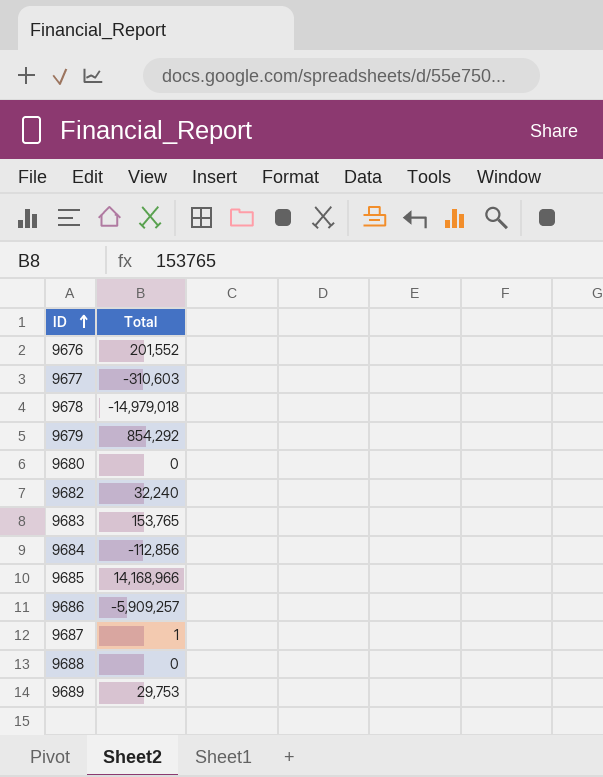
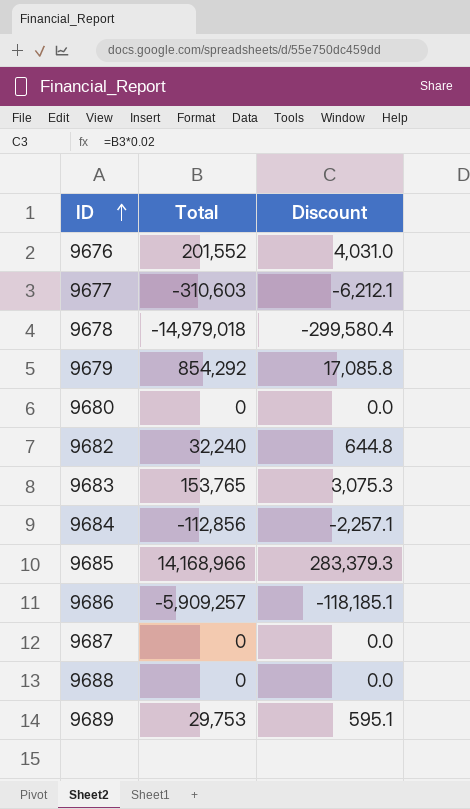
column Discount | formula: none -> [Total] * 0.02
9687 | Total: 1 -> 0

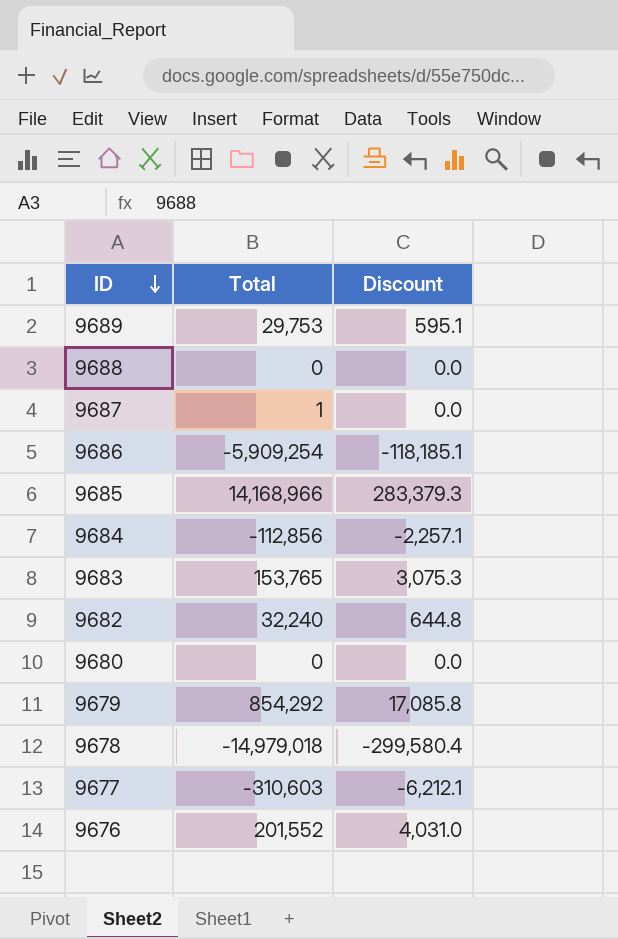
row order: ID ascending -> ID descending
9687 | Total: 0 -> 1
9686 | Total: -5,909,257 -> -5,909,254

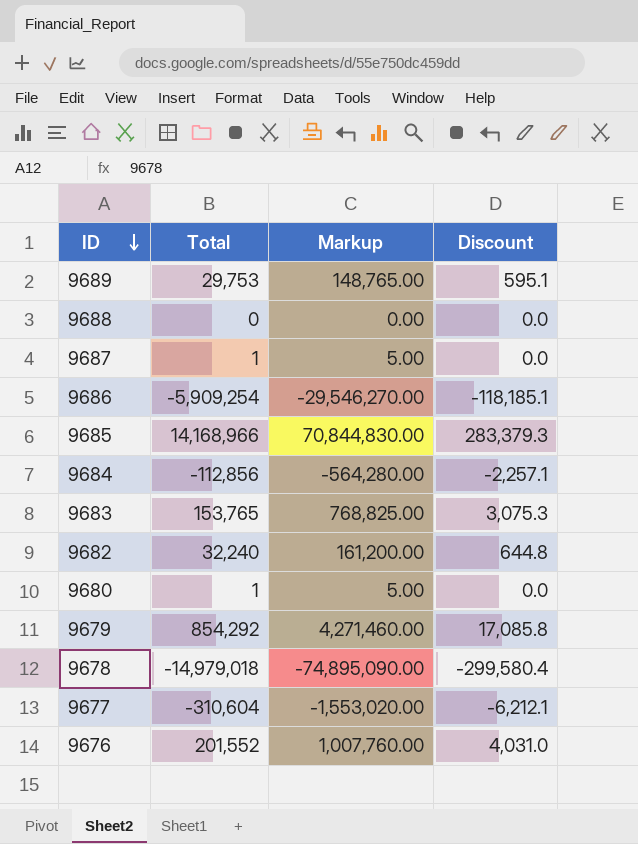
column Markup | formula: none -> [Total] * 5
9680 | Total: 0 -> 1
9677 | Total: -310,603 -> -310,604

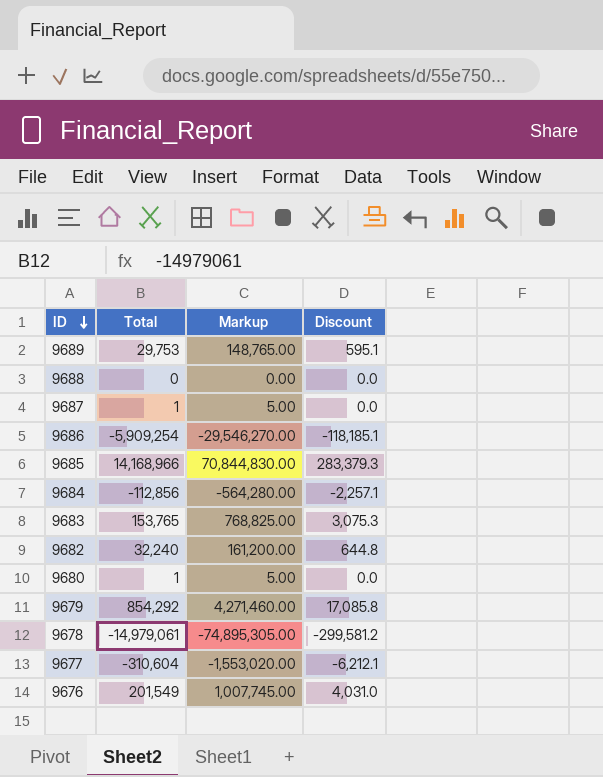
9678 | Total: -14,979,018 -> -14,979,061
9678 | Markup: -74,895,090.00 -> -74,895,305.00
9678 | Discount: -299,580.4 -> -299,581.2
9676 | Total: 201,552 -> 201,549
9676 | Markup: 1,007,760.00 -> 1,007,745.00

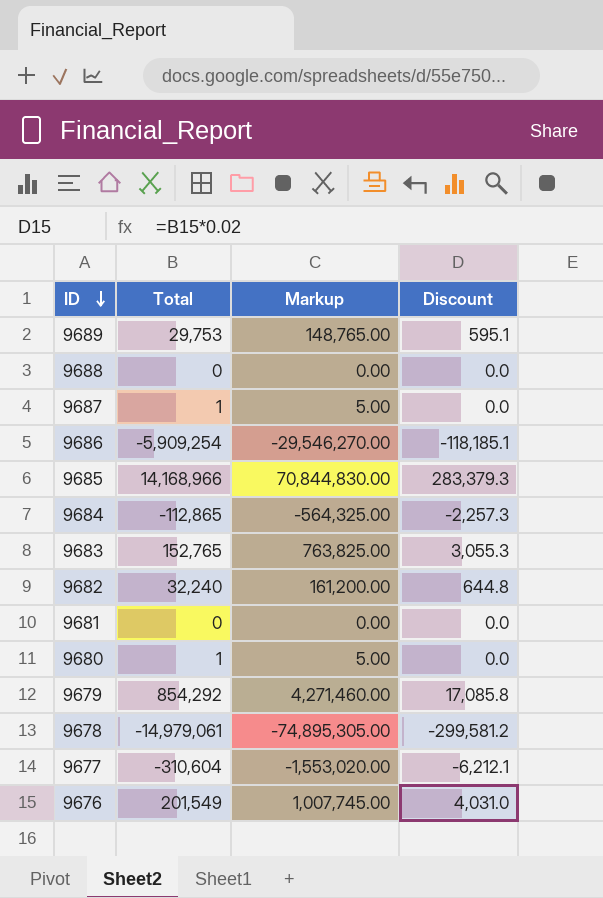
9684 | Total: -112,856 -> -112,865
9684 | Markup: -564,280.00 -> -564,325.00
9684 | Discount: -2,257.1 -> -2,257.3
9683 | Total: 153,765 -> 152,765
9683 | Markup: 768,825.00 -> 763,825.00
9683 | Discount: 3,075.3 -> 3,055.3
row 9681: none -> 0 | 0.00 | 0.0

